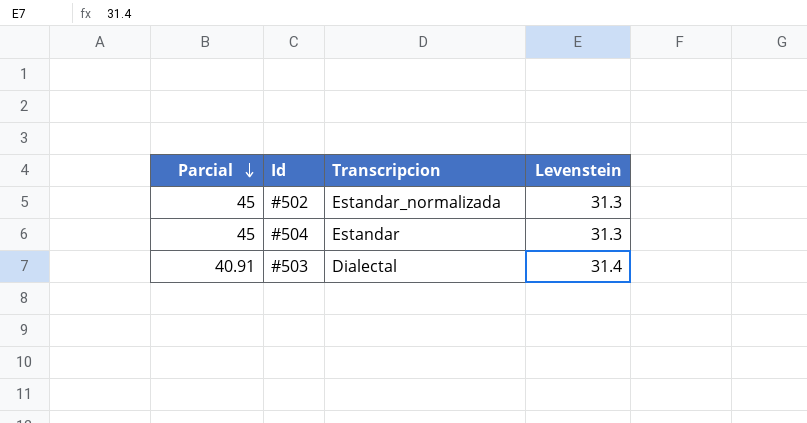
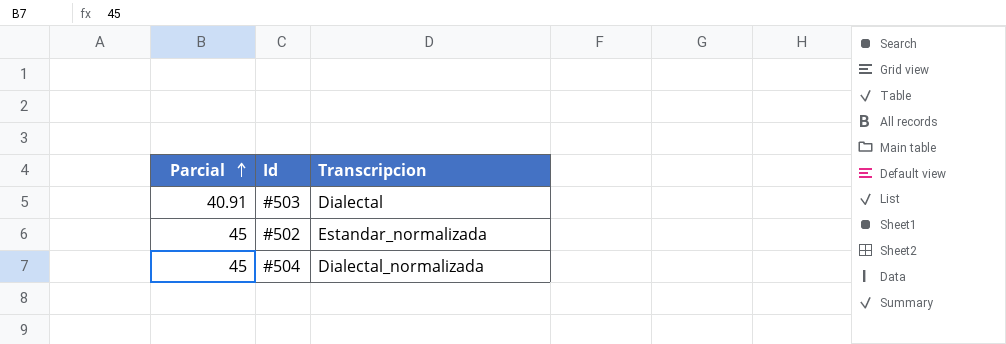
row order: Parcial descending -> Parcial ascending
column Levenstein | position: 4 -> none
#504 | Transcripcion: Estandar -> Dialectal_normalizada

